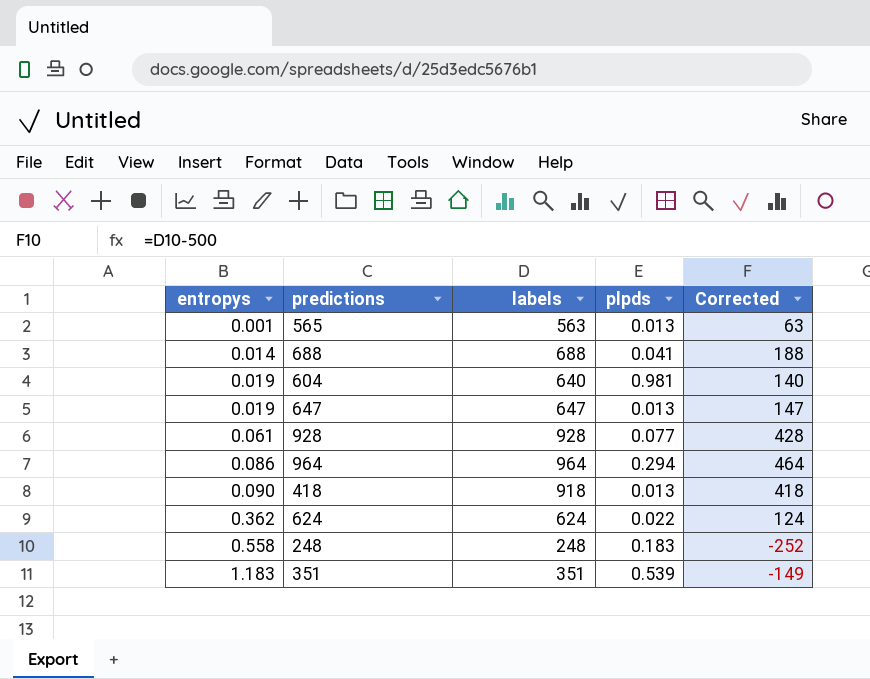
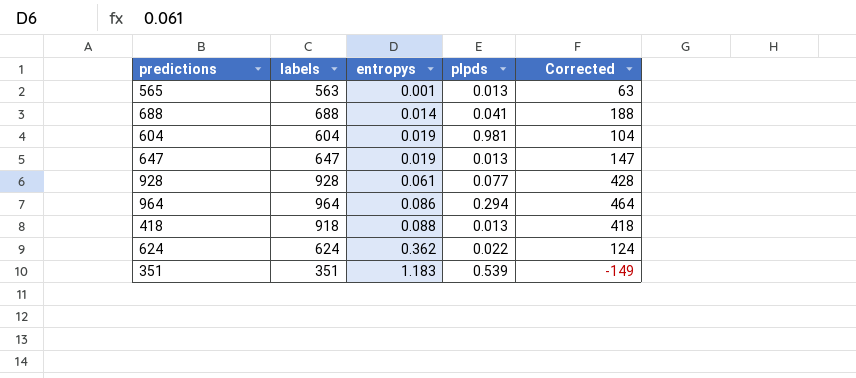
column entropys | position: 1 -> 3
row 248: 0.558 | 248 | 0.183 | -252 -> none
604 | labels: 640 -> 604
604 | Corrected: 140 -> 104
418 | entropys: 0.090 -> 0.088

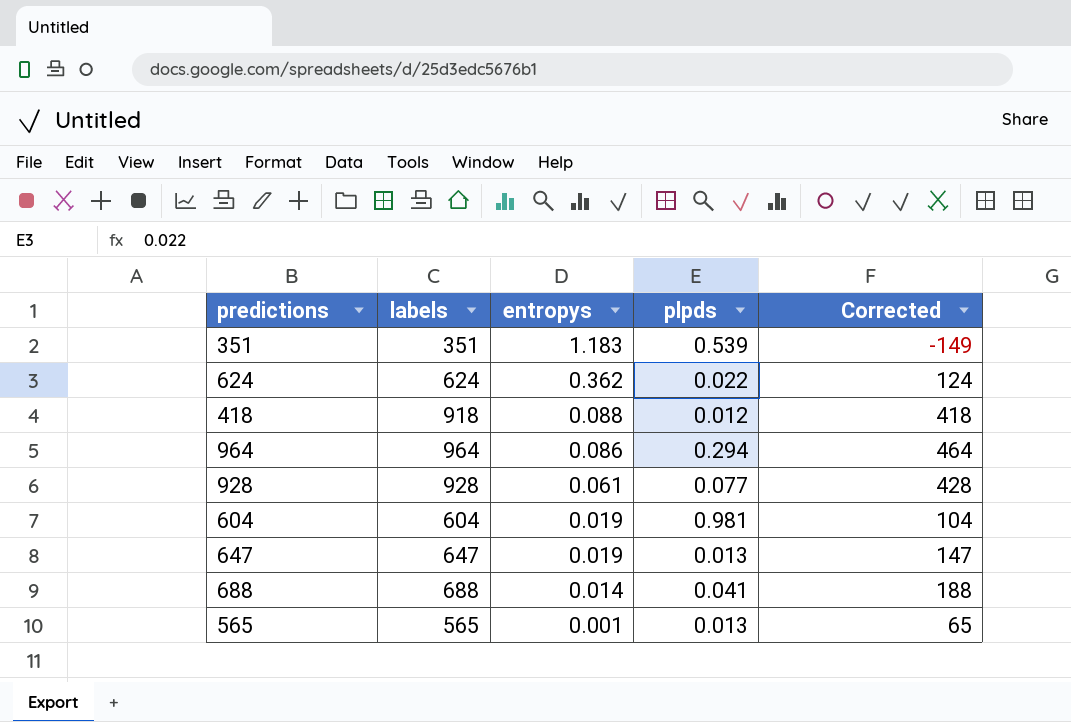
row order: entropys ascending -> entropys descending
418 | plpds: 0.013 -> 0.012
565 | labels: 563 -> 565
565 | Corrected: 63 -> 65

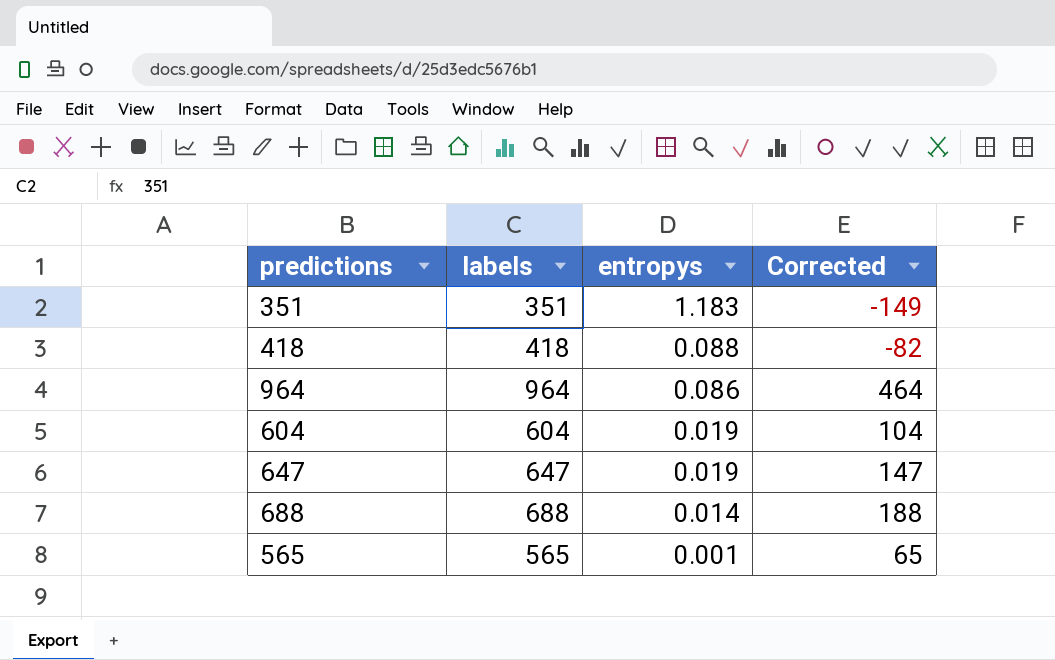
column plpds | position: 4 -> none
row 624: 624 | 0.362 | 0.022 | 124 -> none
row 928: 928 | 0.061 | 0.077 | 428 -> none
418 | labels: 918 -> 418
418 | Corrected: 418 -> -82

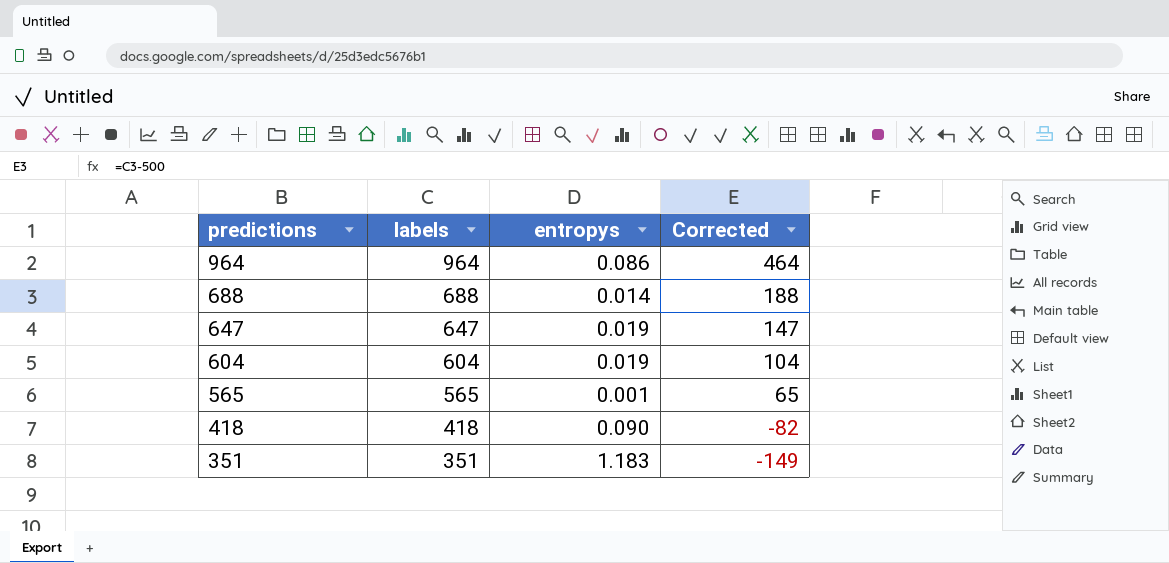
row order: entropys descending -> predictions descending
418 | entropys: 0.088 -> 0.090

